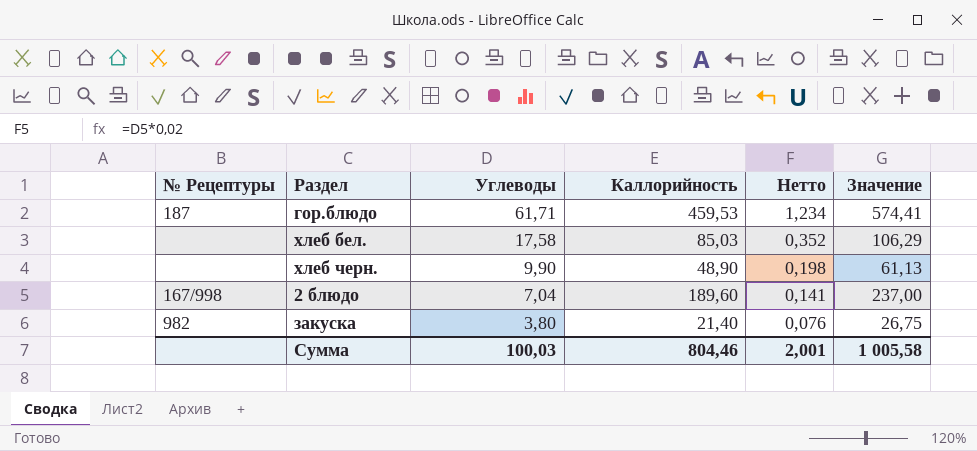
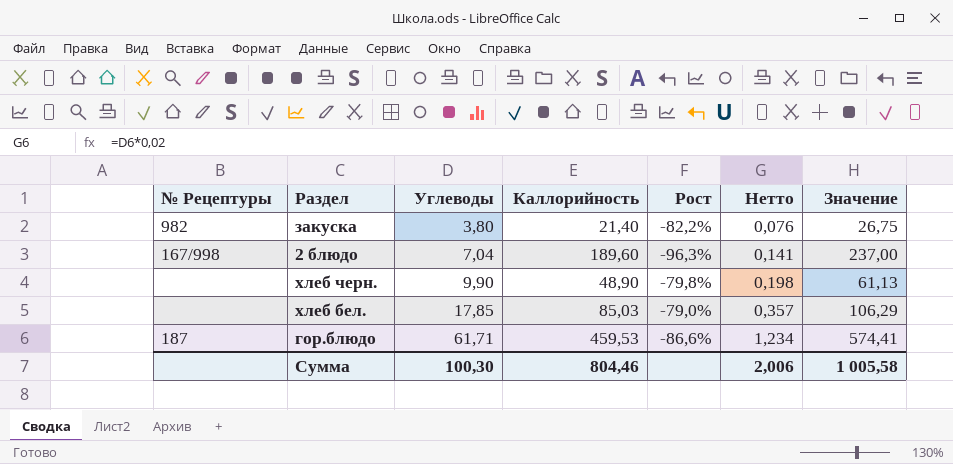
row order: Углеводы descending -> Углеводы ascending
column Рост | formula: none -> ([Углеводы] - [Каллорийность]) / [Каллорийность]
хлеб бел. | Углеводы: 17,58 -> 17,85
хлеб бел. | Нетто: 0,352 -> 0,357
Сумма | Углеводы: 100,03 -> 100,30
Сумма | Нетто: 2,001 -> 2,006

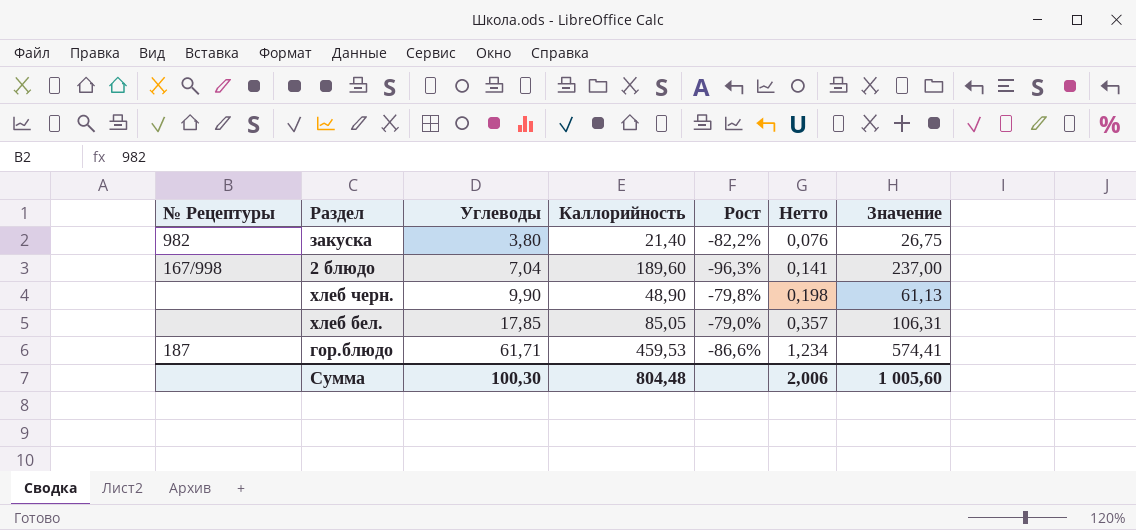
хлеб бел. | Каллорийность: 85,03 -> 85,05
хлеб бел. | Значение: 106,29 -> 106,31
Сумма | Каллорийность: 804,46 -> 804,48
Сумма | Значение: 1 005,58 -> 1 005,60

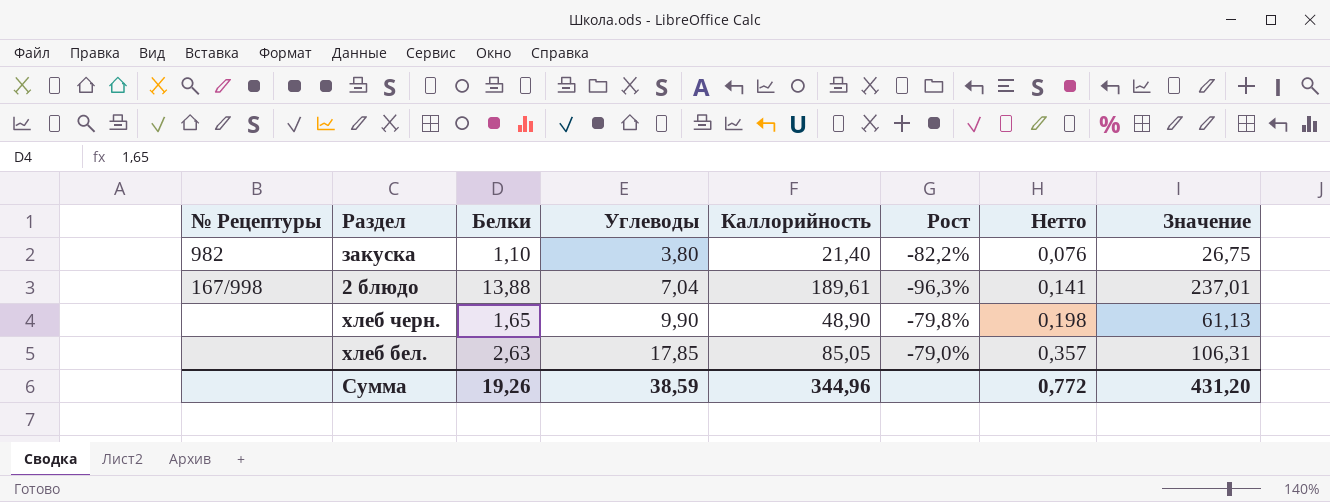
column Белки | position: none -> 3
row гор.блюдо: 187 | 61,71 | 459,53 | -86,6% | 1,234 | 574,41 -> none
2 блюдо | Каллорийность: 189,60 -> 189,61
2 блюдо | Значение: 237,00 -> 237,01
Сумма | Углеводы: 100,30 -> 38,59
Сумма | Каллорийность: 804,48 -> 344,96
Сумма | Нетто: 2,006 -> 0,772
Сумма | Значение: 1 005,60 -> 431,20

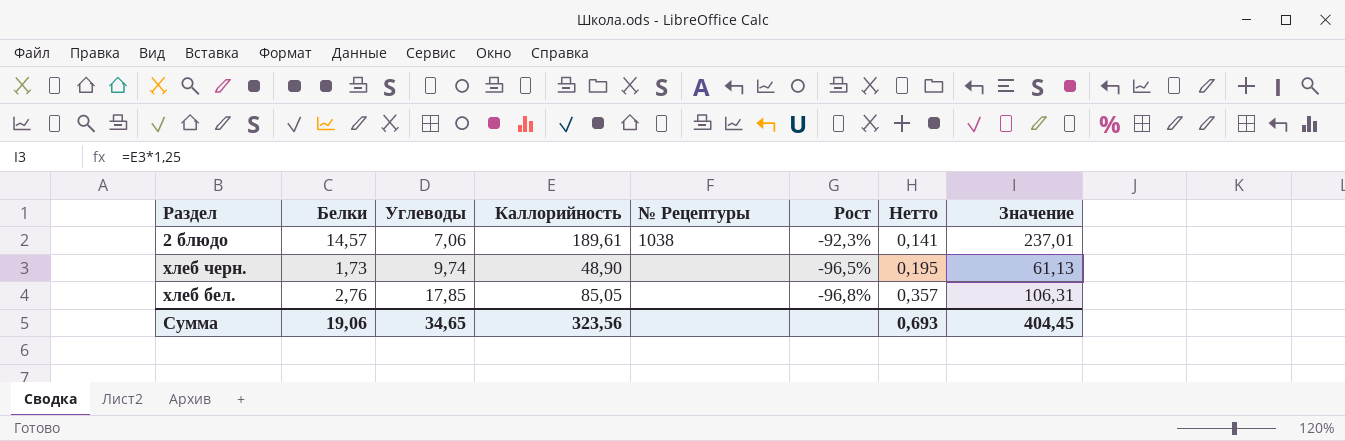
column № Рецептуры | position: 1 -> 5
column Рост | formula: ([Углеводы] - [Каллорийность]) / [Каллорийность] -> ([Белки] - [Каллорийность]) / [Каллорийность]
row закуска: 982 | 1,10 | 3,80 | 21,40 | -82,2% | 0,076 | 26,75 -> none
2 блюдо | Белки: 13,88 -> 14,57
2 блюдо | Углеводы: 7,04 -> 7,06
2 блюдо | № Рецептуры: 167/998 -> 1038
хлеб черн. | Белки: 1,65 -> 1,73
хлеб черн. | Углеводы: 9,90 -> 9,74
хлеб черн. | Нетто: 0,198 -> 0,195
хлеб бел. | Белки: 2,63 -> 2,76
Сумма | Белки: 19,26 -> 19,06
Сумма | Углеводы: 38,59 -> 34,65
Сумма | Каллорийность: 344,96 -> 323,56
Сумма | Нетто: 0,772 -> 0,693
Сумма | Значение: 431,20 -> 404,45

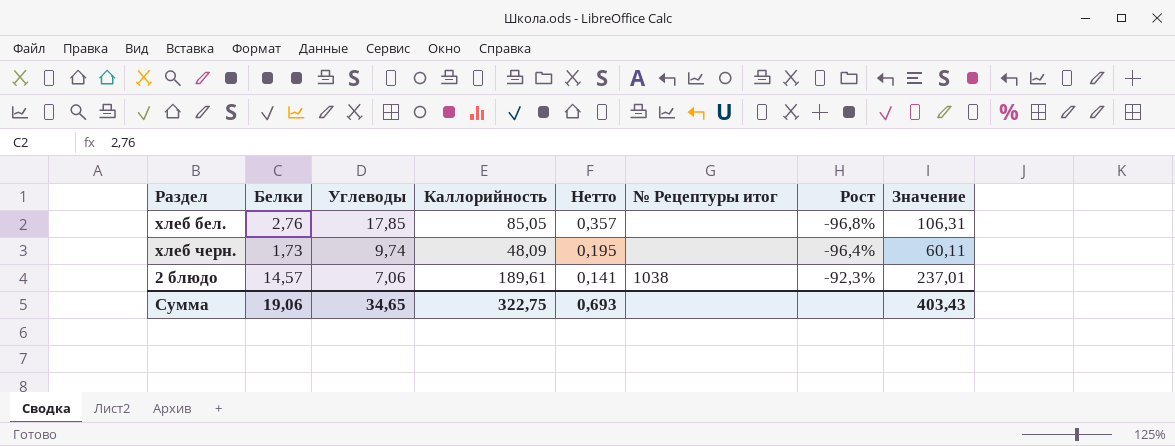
row order: Углеводы ascending -> Углеводы descending
column Нетто | position: 7 -> 5
column name: № Рецептуры -> № Рецептуры итог
хлеб черн. | Каллорийность: 48,90 -> 48,09
хлеб черн. | Рост: -96,5% -> -96,4%
хлеб черн. | Значение: 61,13 -> 60,11
Сумма | Каллорийность: 323,56 -> 322,75
Сумма | Значение: 404,45 -> 403,43

